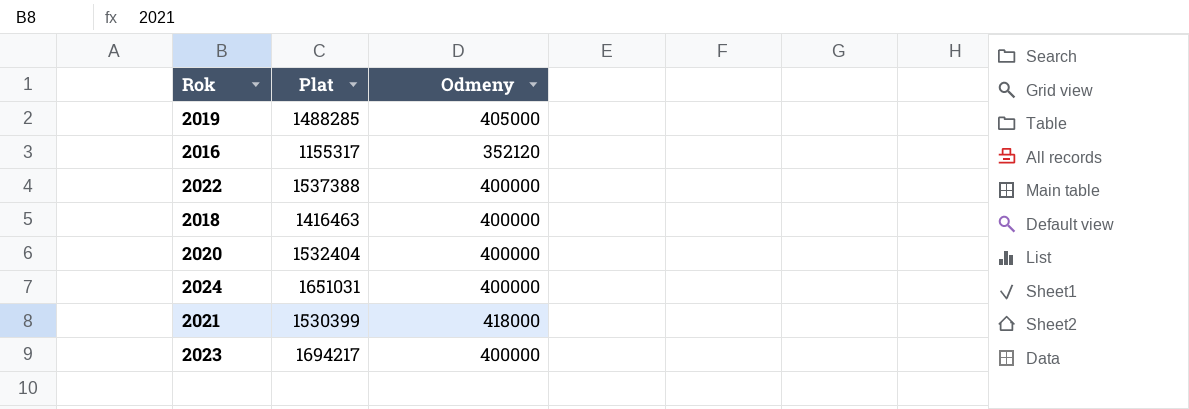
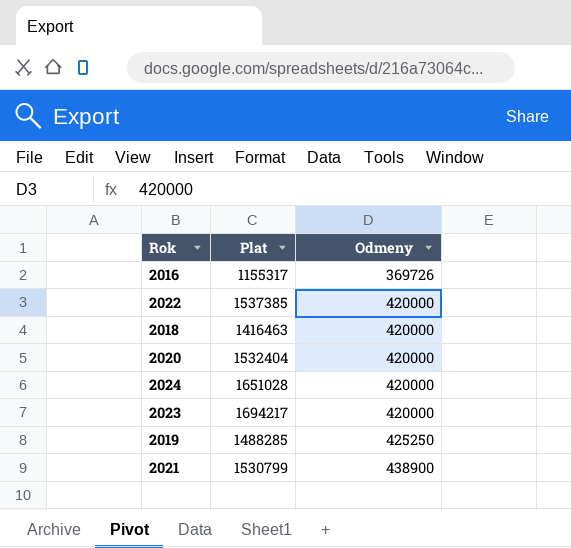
row order: none -> Odmeny ascending
2016 | Odmeny: 352120 -> 369726
2022 | Plat: 1537388 -> 1537385
2022 | Odmeny: 400000 -> 420000
2018 | Odmeny: 400000 -> 420000
2020 | Odmeny: 400000 -> 420000
2024 | Plat: 1651031 -> 1651028
2024 | Odmeny: 400000 -> 420000
2023 | Odmeny: 400000 -> 420000
2019 | Odmeny: 405000 -> 425250
2021 | Plat: 1530399 -> 1530799
2021 | Odmeny: 418000 -> 438900

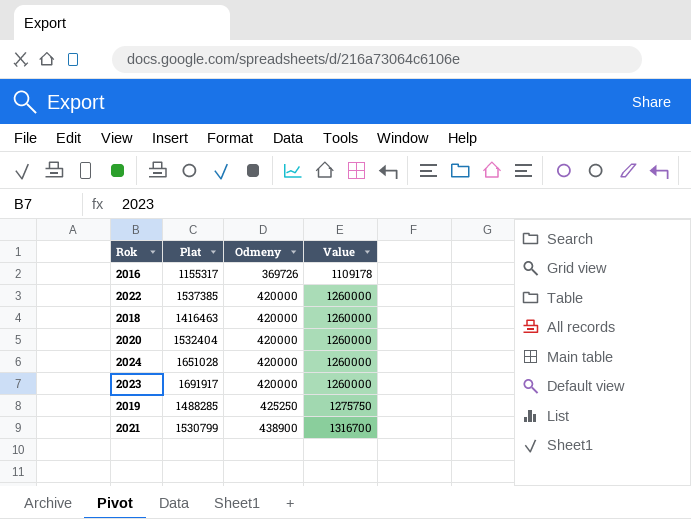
column Value | formula: none -> [Odmeny] * 3
2023 | Plat: 1694217 -> 1691917

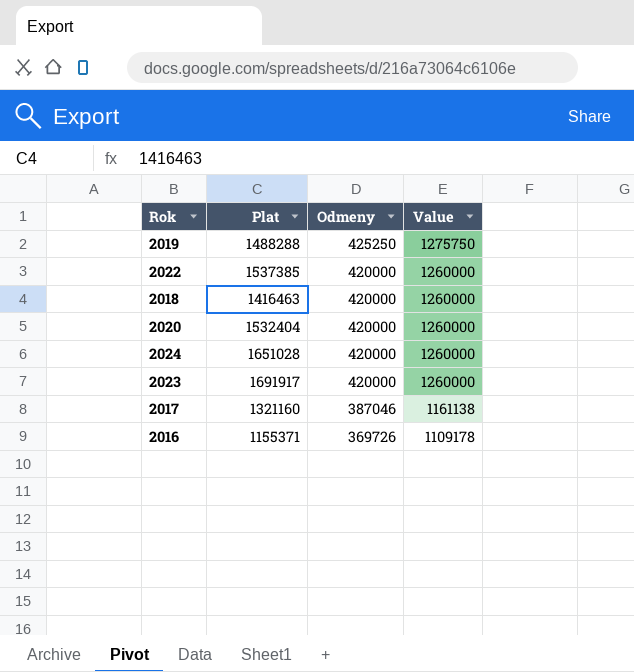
row order: Odmeny ascending -> Odmeny descending
row 2021: 1530799 | 438900 | 1316700 -> none
2019 | Plat: 1488285 -> 1488288
row 2017: none -> 1321160 | 387046 | 1161138
2016 | Plat: 1155317 -> 1155371

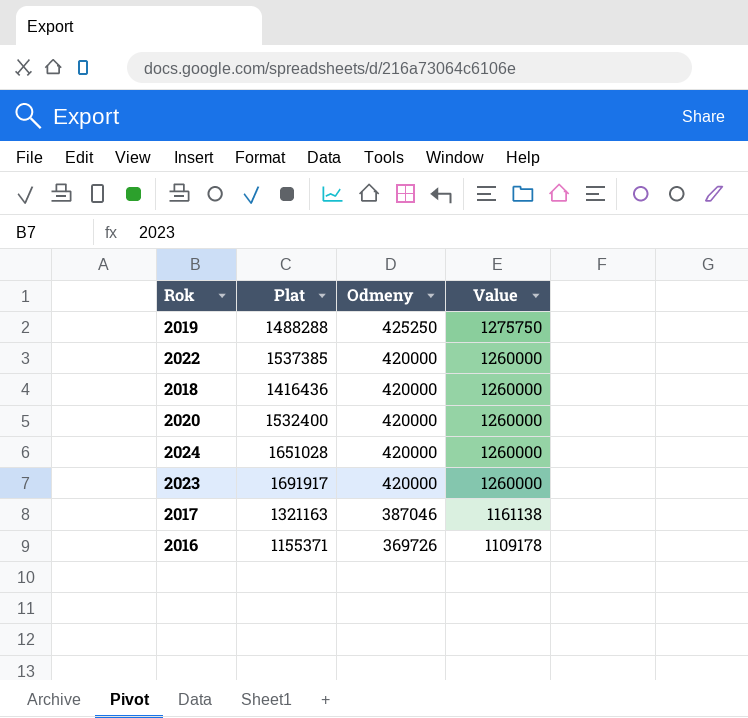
2018 | Plat: 1416463 -> 1416436
2020 | Plat: 1532404 -> 1532400
2017 | Plat: 1321160 -> 1321163

